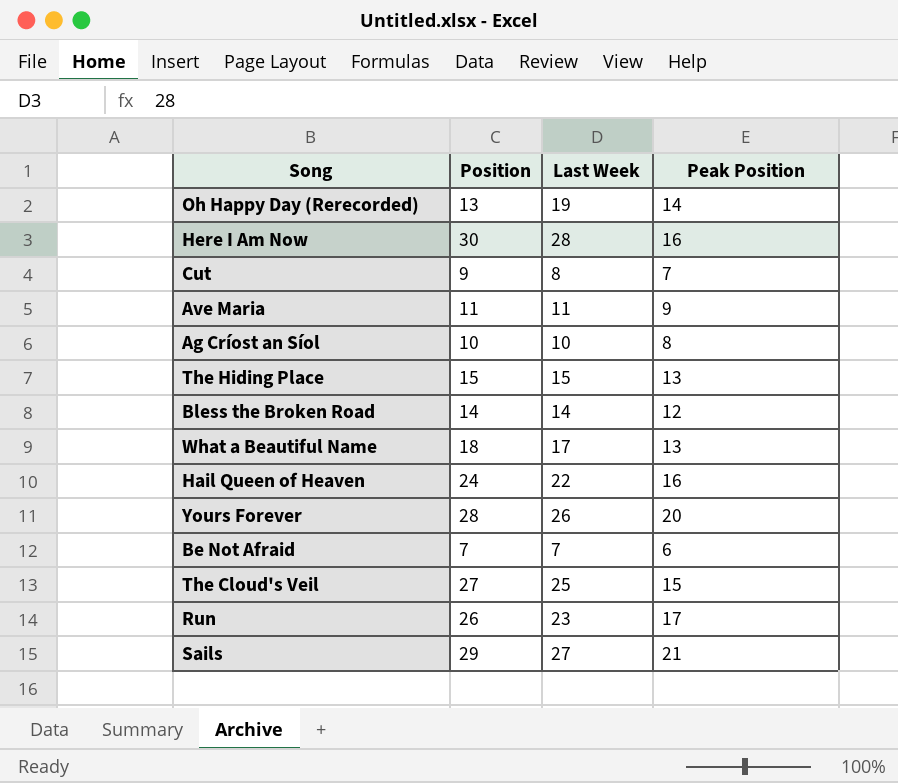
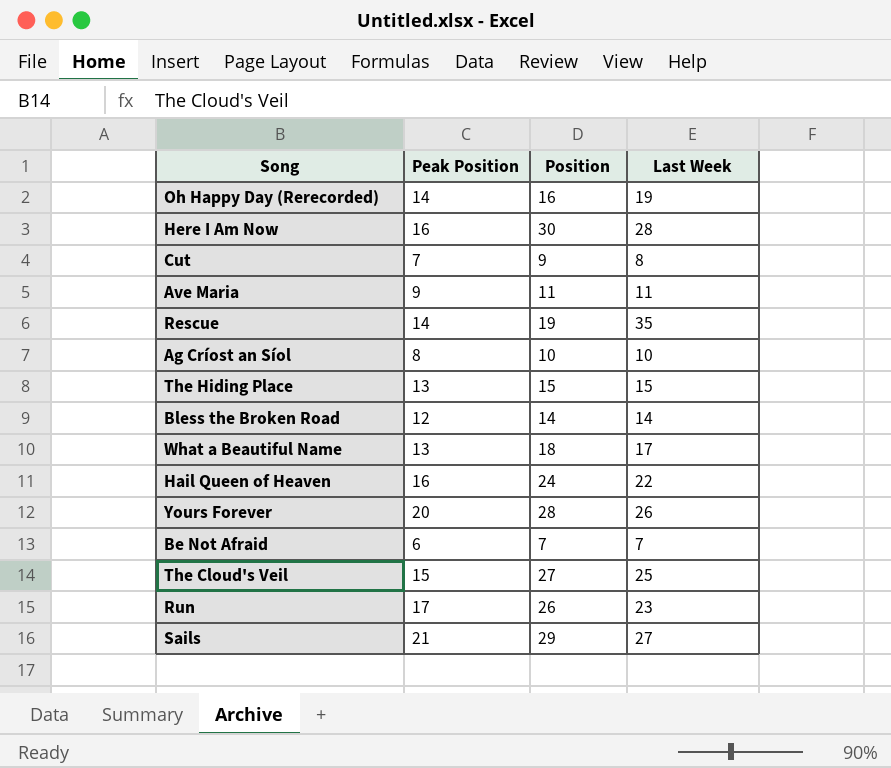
column Peak Position | position: 4 -> 2
Oh Happy Day (Rerecorded) | Position: 13 -> 16
row Rescue: none -> 14 | 19 | 35

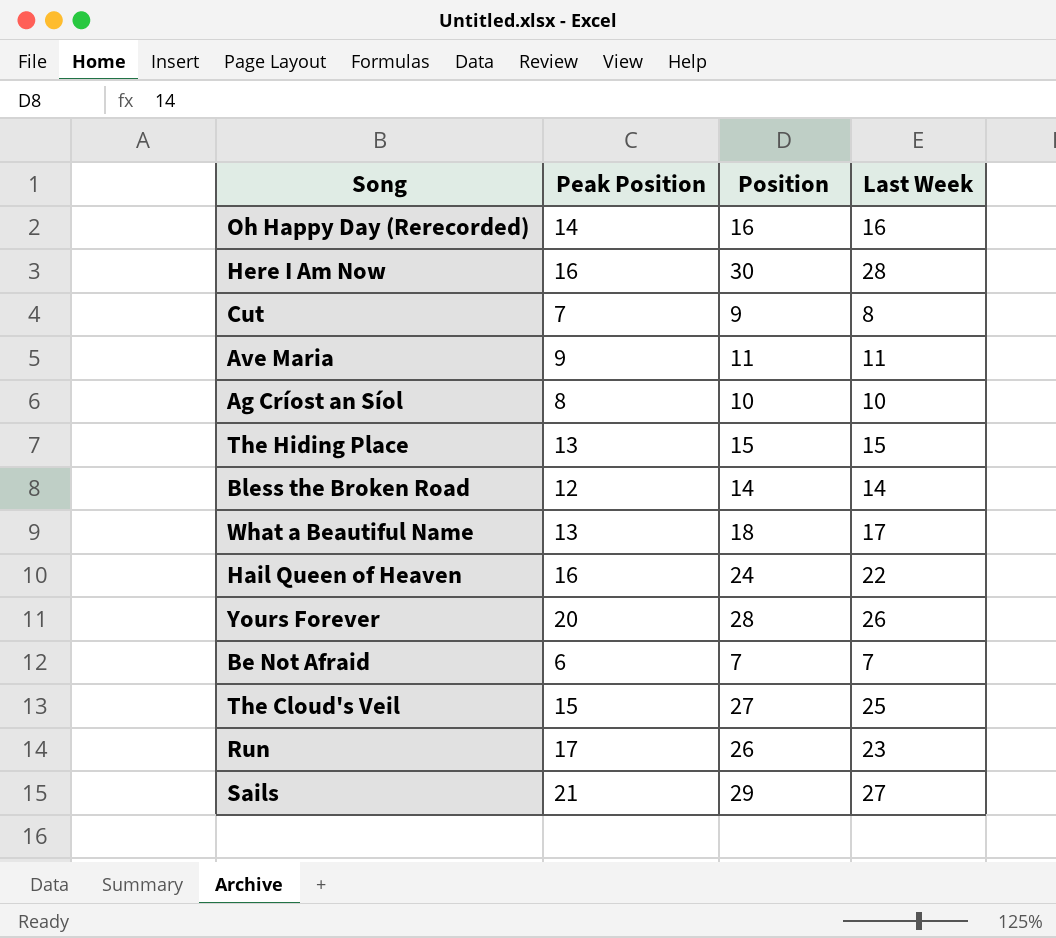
row Rescue: 14 | 19 | 35 -> none
Oh Happy Day (Rerecorded) | Last Week: 19 -> 16

